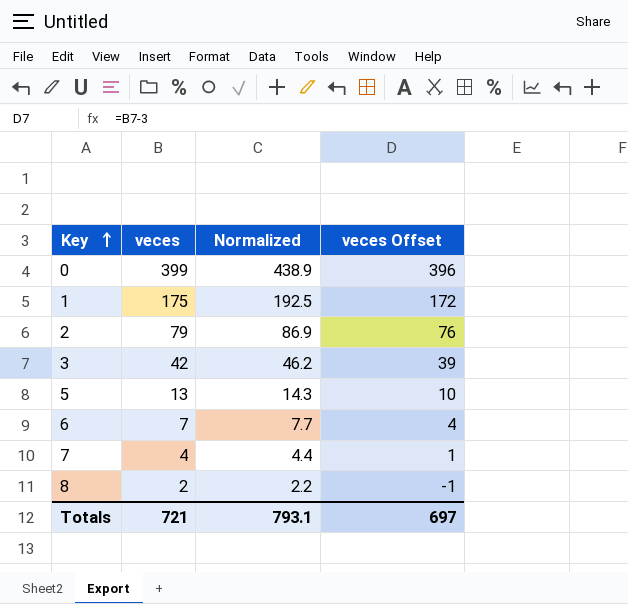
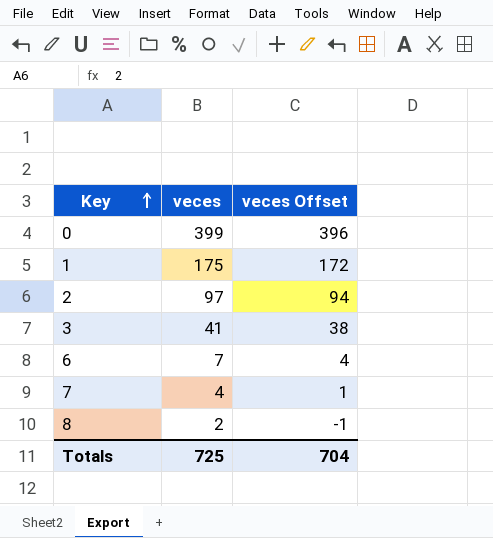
column Normalized | formula: [veces] * 1.1 -> none
row 5: 13 | 14.3 | 10 -> none
2 | veces: 79 -> 97
2 | veces Offset: 76 -> 94
3 | veces: 42 -> 41
3 | veces Offset: 39 -> 38
Totals | veces: 721 -> 725
Totals | veces Offset: 697 -> 704

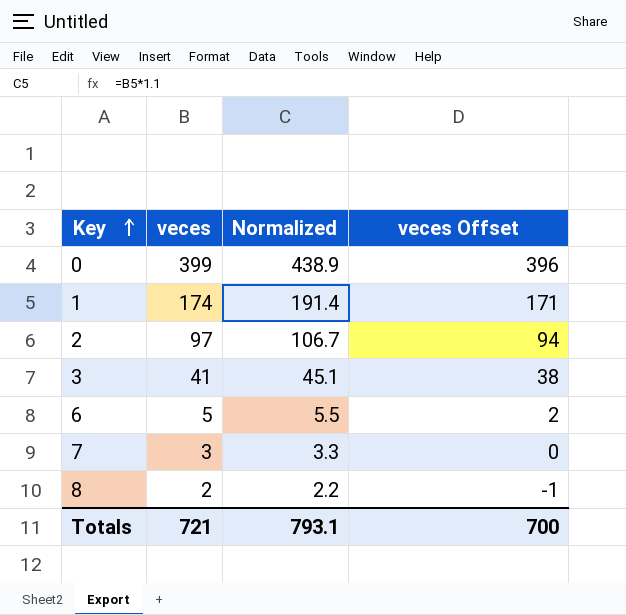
column Normalized | formula: none -> [veces] * 1.1
1 | veces: 175 -> 174
1 | veces Offset: 172 -> 171
6 | veces: 7 -> 5
6 | veces Offset: 4 -> 2
7 | veces: 4 -> 3
7 | veces Offset: 1 -> 0
Totals | veces: 725 -> 721
Totals | veces Offset: 704 -> 700

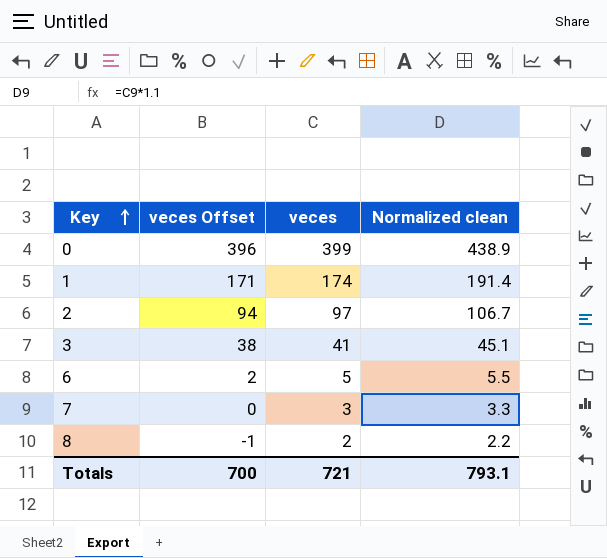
column veces Offset | position: 4 -> 2
column name: Normalized -> Normalized clean

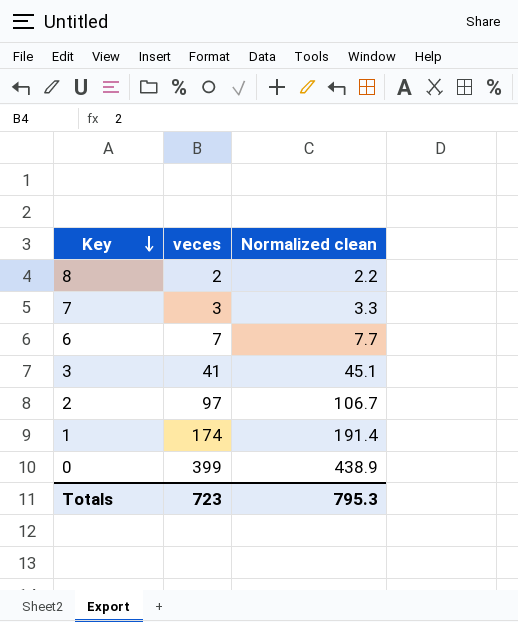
row order: Key ascending -> Key descending
column veces Offset | formula: [veces] - 3 -> none
6 | veces: 5 -> 7
6 | Normalized clean: 5.5 -> 7.7
Totals | veces: 721 -> 723
Totals | Normalized clean: 793.1 -> 795.3

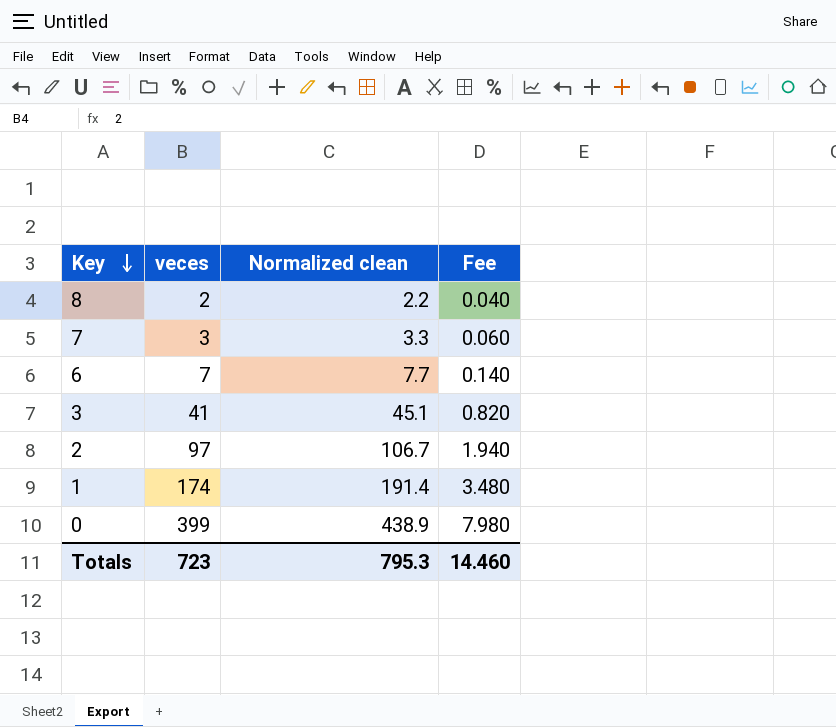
column Fee | formula: none -> [veces] * 0.02

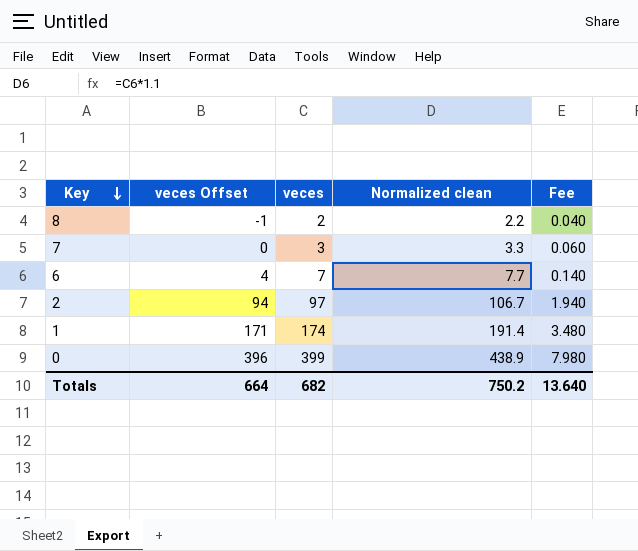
column veces Offset | formula: none -> [veces] - 3
row 3: 41 | 45.1 | 0.820 -> none
Totals | veces: 723 -> 682
Totals | Normalized clean: 795.3 -> 750.2
Totals | Fee: 14.460 -> 13.640

